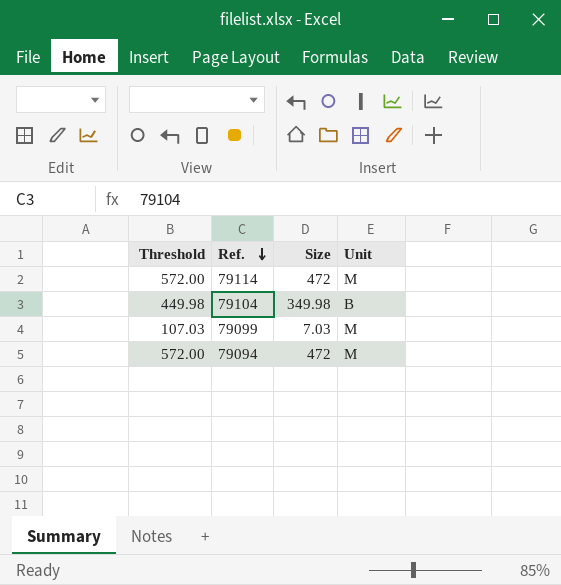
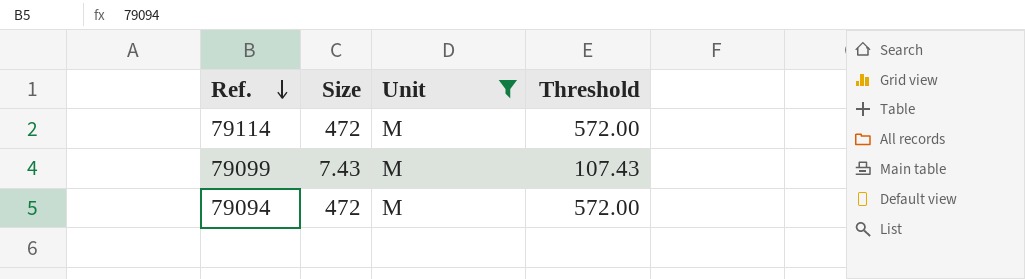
filter: none -> Unit = M
column Threshold | position: 1 -> 4
79099 | Size: 7.03 -> 7.43
79099 | Threshold: 107.03 -> 107.43

